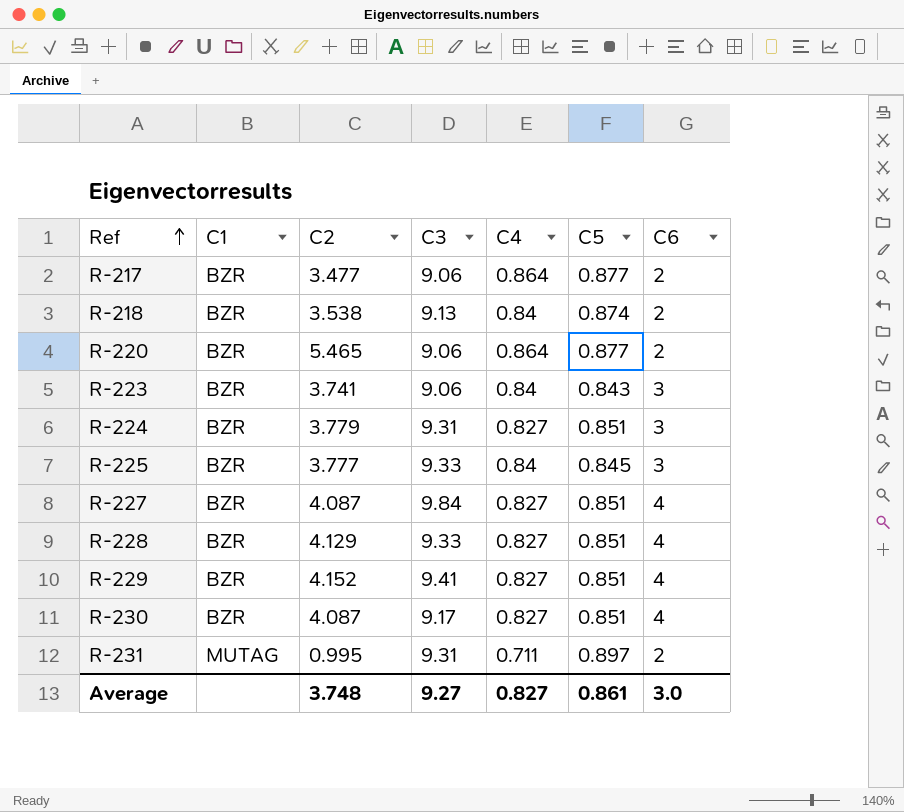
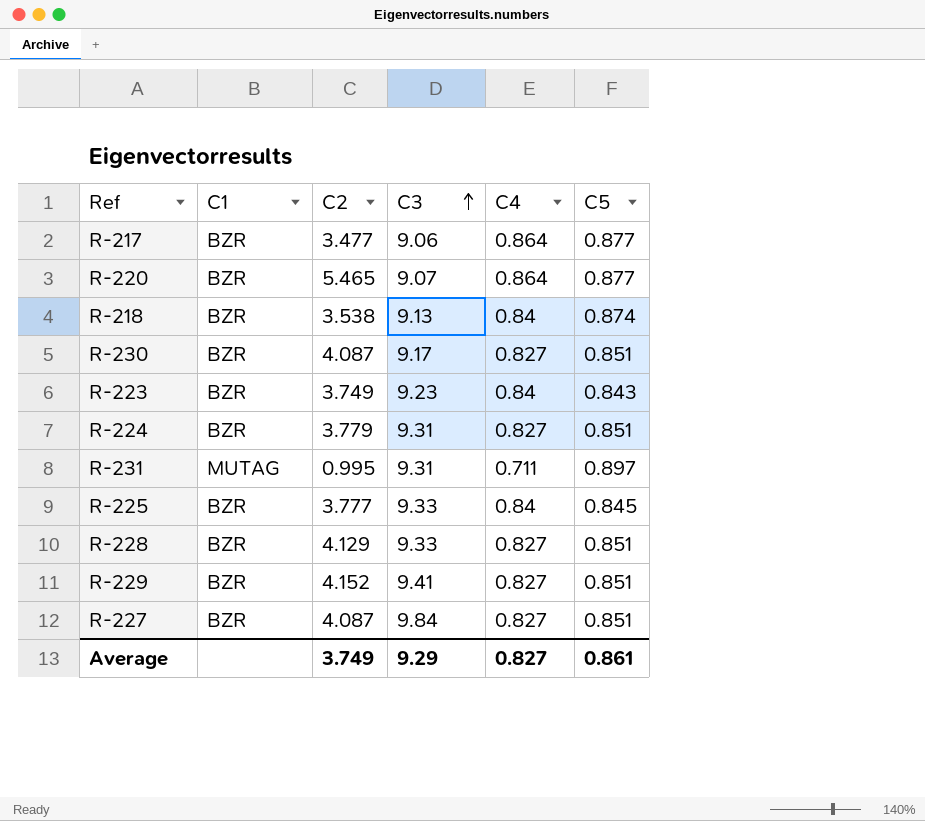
row order: Ref ascending -> C3 ascending
column C6 | position: 7 -> none
R-220 | C3: 9.06 -> 9.07
R-223 | C2: 3.741 -> 3.749
R-223 | C3: 9.06 -> 9.23
Average | C2: 3.748 -> 3.749
Average | C3: 9.27 -> 9.29

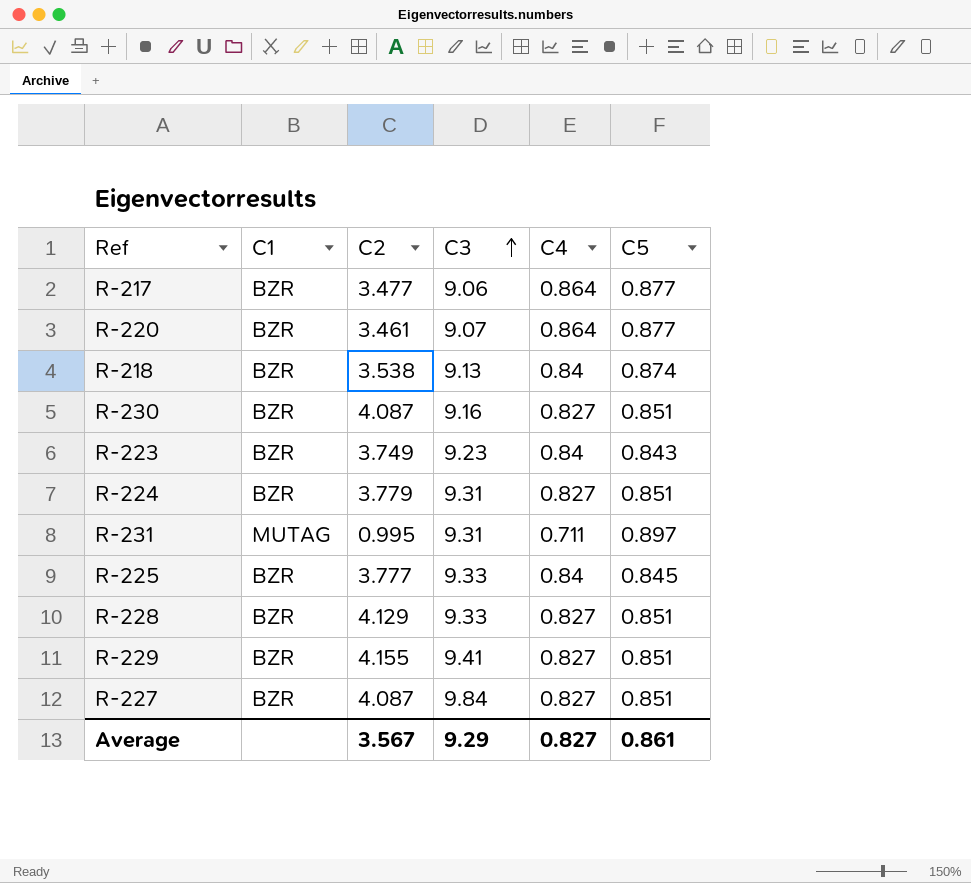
R-220 | C2: 5.465 -> 3.461
R-230 | C3: 9.17 -> 9.16
R-229 | C2: 4.152 -> 4.155
Average | C2: 3.749 -> 3.567

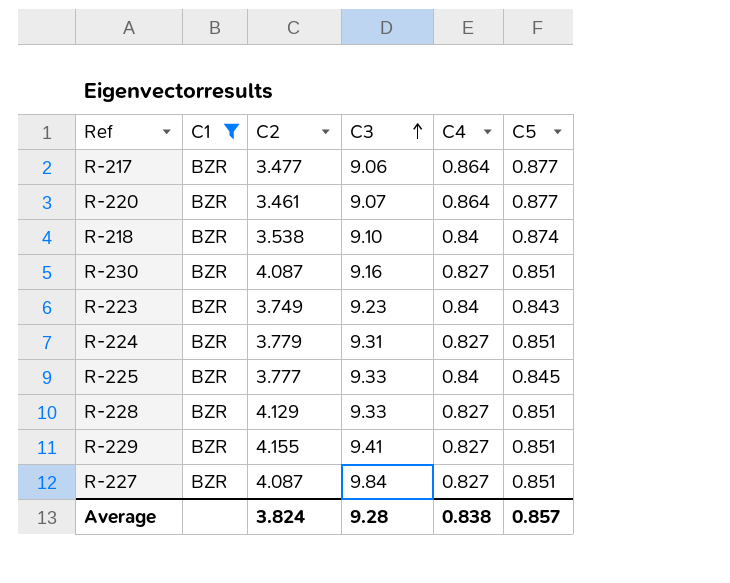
filter: none -> C1 = BZR
R-218 | C3: 9.13 -> 9.10
Average | C2: 3.567 -> 3.824
Average | C3: 9.29 -> 9.28
Average | C4: 0.827 -> 0.838
Average | C5: 0.861 -> 0.857

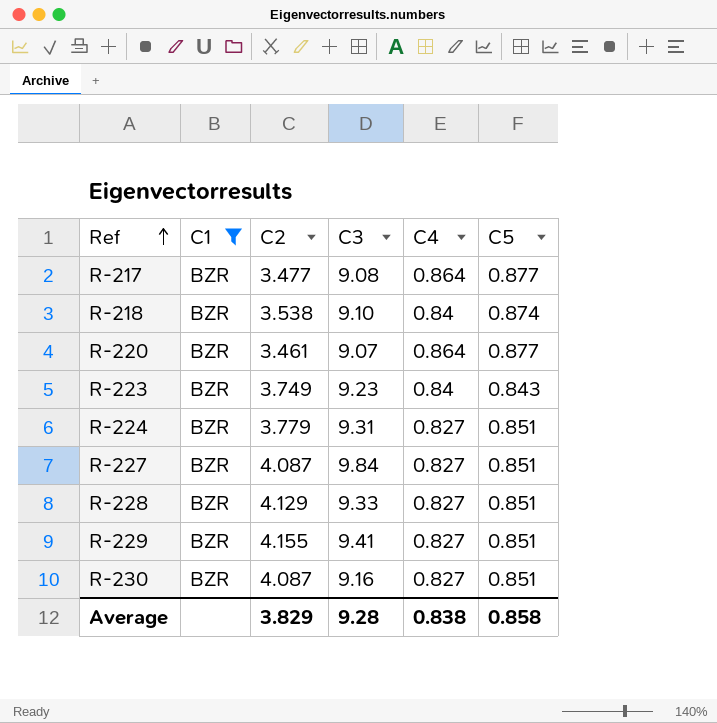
row order: C3 ascending -> Ref ascending
row R-225: BZR | 3.777 | 9.33 | 0.84 | 0.845 -> none
R-217 | C3: 9.06 -> 9.08
Average | C2: 3.824 -> 3.829
Average | C5: 0.857 -> 0.858

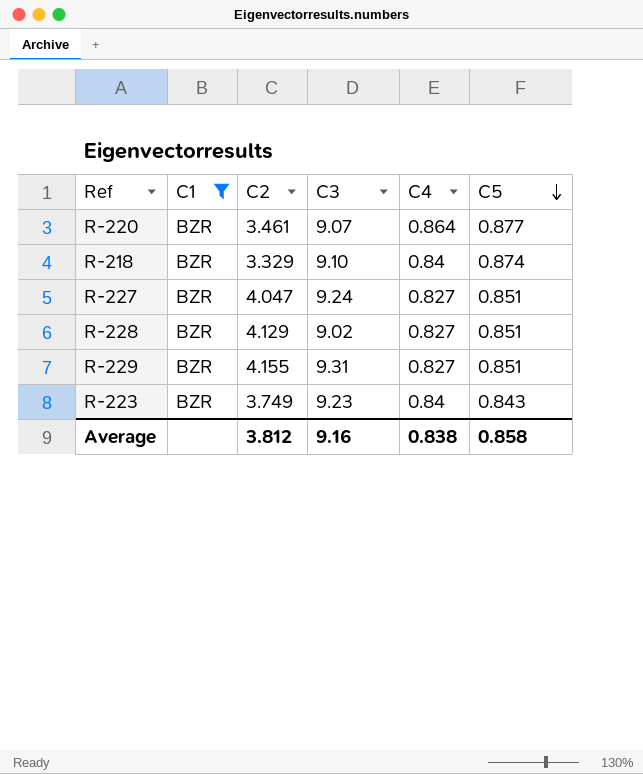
row order: Ref ascending -> C5 descending
row R-217: BZR | 3.477 | 9.08 | 0.864 | 0.877 -> none
row R-224: BZR | 3.779 | 9.31 | 0.827 | 0.851 -> none
row R-230: BZR | 4.087 | 9.16 | 0.827 | 0.851 -> none
R-218 | C2: 3.538 -> 3.329
R-227 | C2: 4.087 -> 4.047
R-227 | C3: 9.84 -> 9.24
R-228 | C3: 9.33 -> 9.02
R-229 | C3: 9.41 -> 9.31
Average | C2: 3.829 -> 3.812
Average | C3: 9.28 -> 9.16

